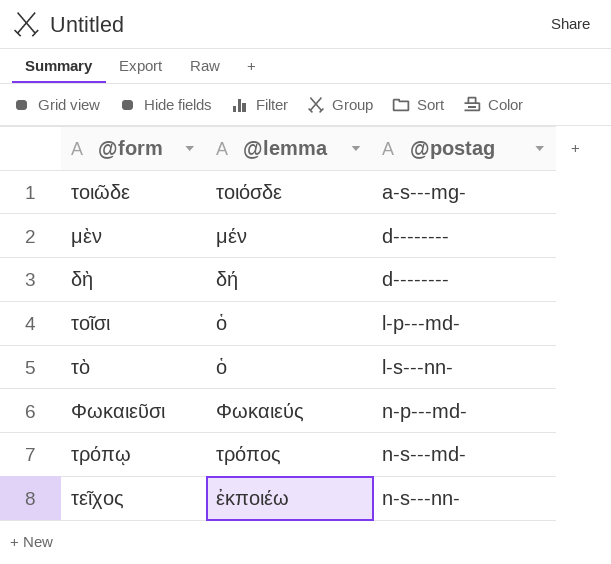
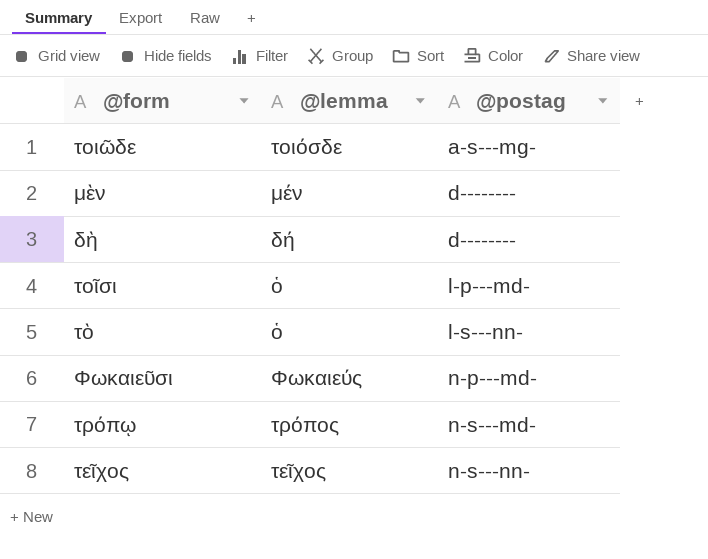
τεῖχος | @lemma: ἐκποιέω -> τεῖχος

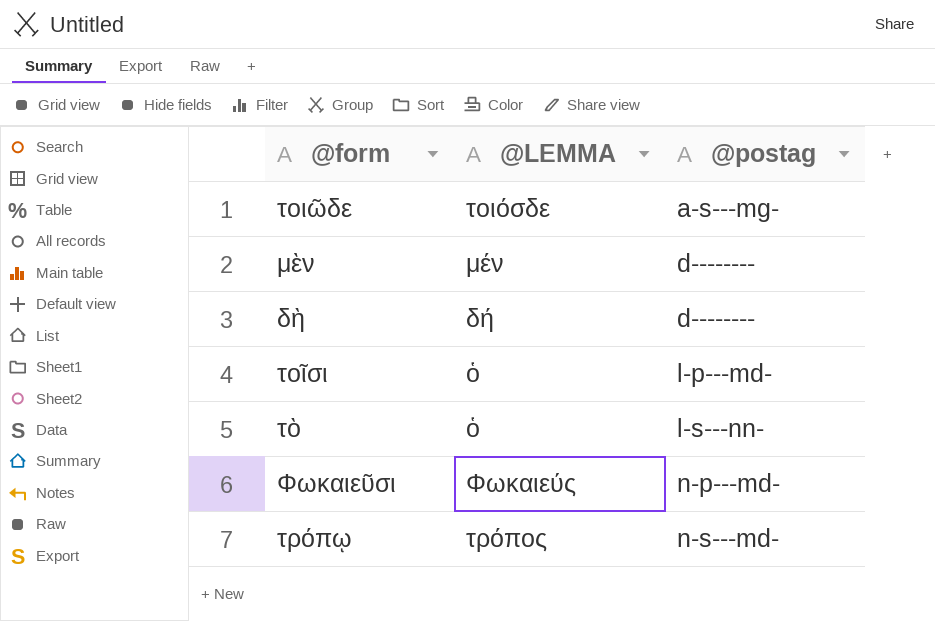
column name: @lemma -> @LEMMA
row τεῖχος: τεῖχος | n-s---nn- -> none

